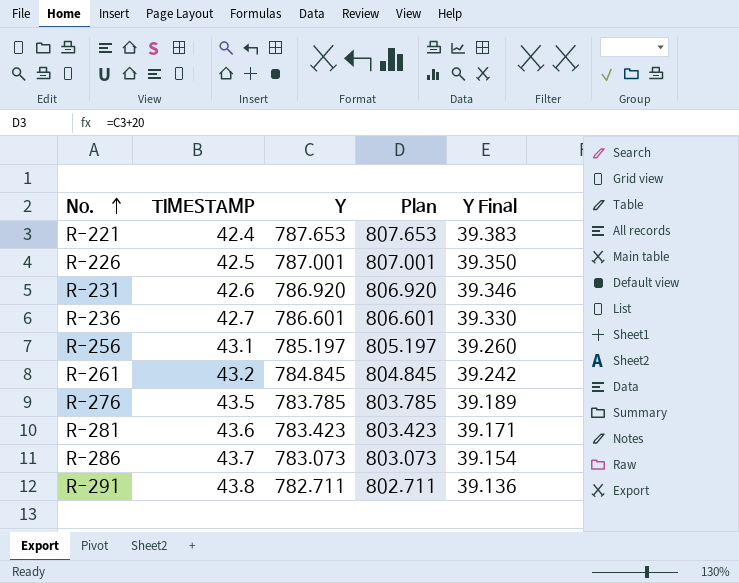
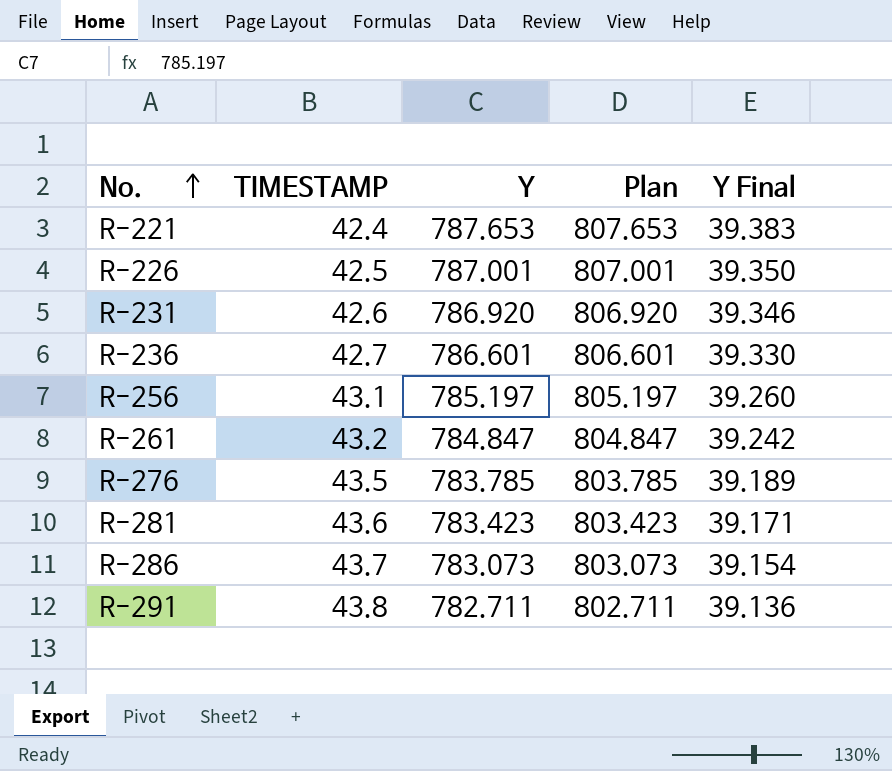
R-261 | Y: 784.845 -> 784.847
R-261 | Plan: 804.845 -> 804.847

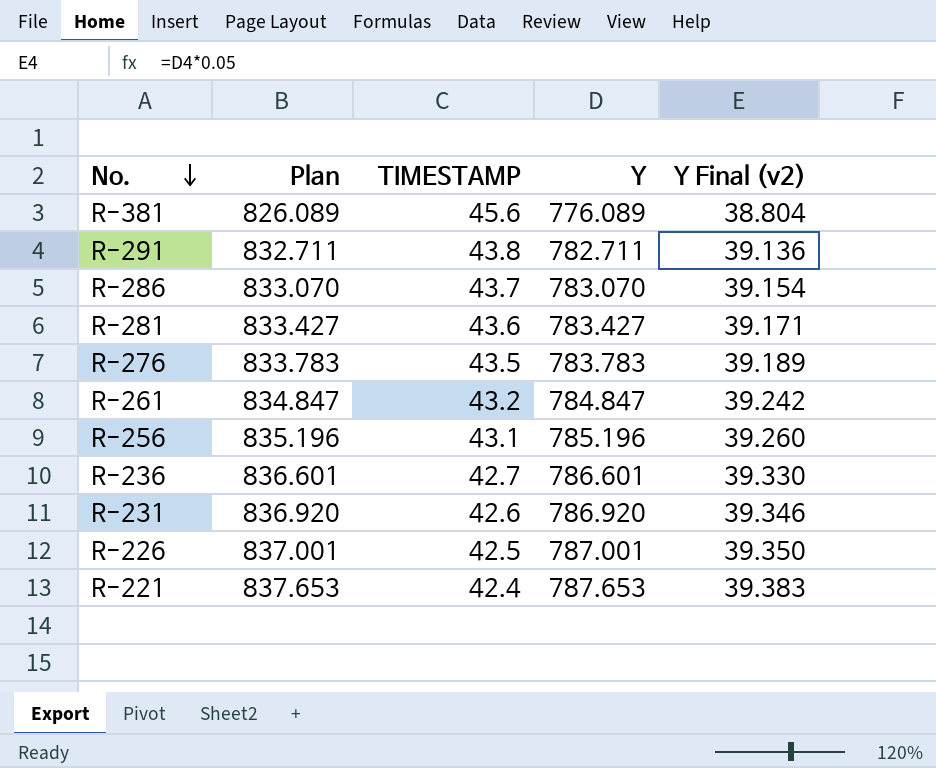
row order: No. ascending -> No. descending
column Plan | formula: [Y] + 20 -> [Y] + 50
column Plan | position: 4 -> 2
column name: Y Final -> Y Final (v2)
row R-381: none -> 826.089 | 45.6 | 776.089 | 38.804
R-286 | Y: 783.073 -> 783.070
R-281 | Y: 783.423 -> 783.427
R-276 | Y: 783.785 -> 783.783
R-256 | Y: 785.197 -> 785.196

